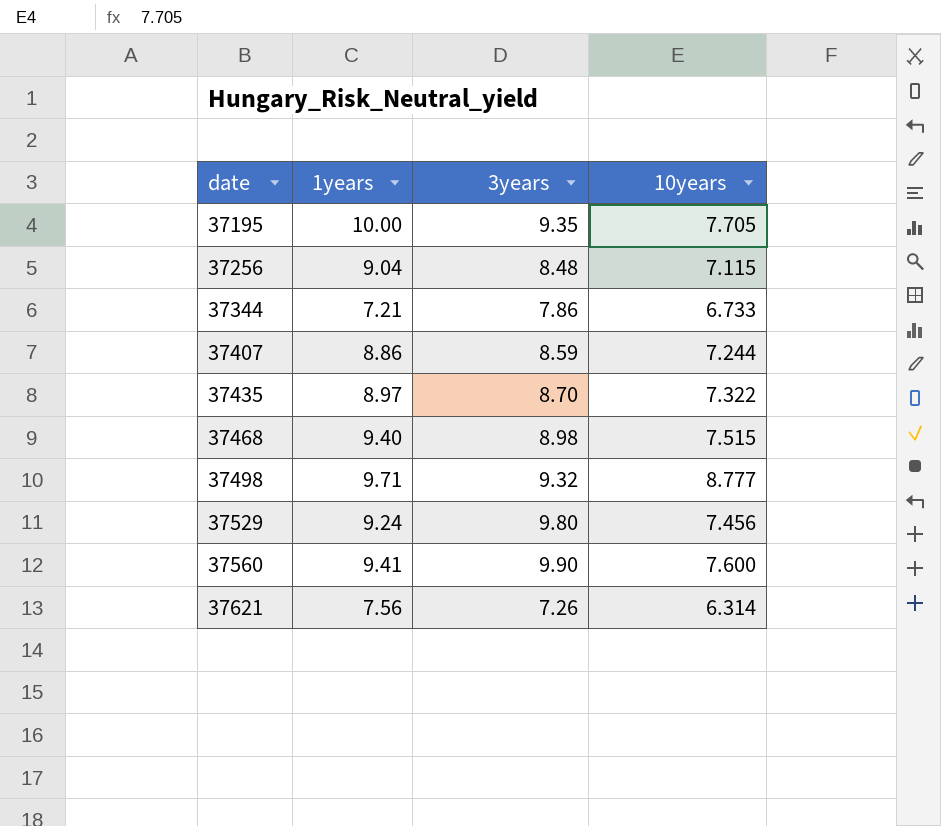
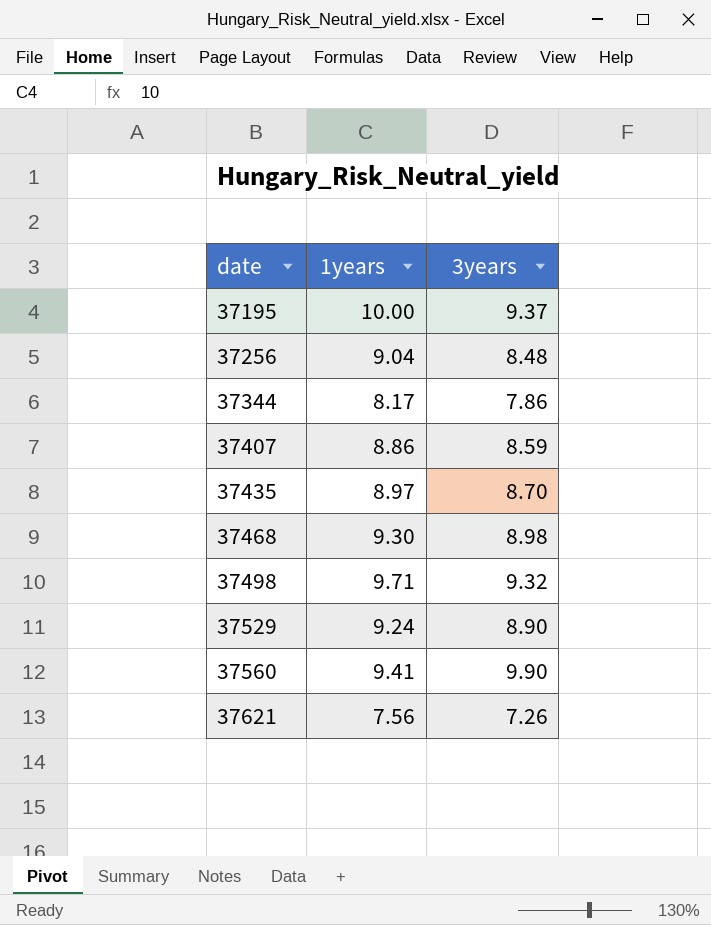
column 10years | position: 4 -> none
37195 | 3years: 9.35 -> 9.37
37344 | 1years: 7.21 -> 8.17
37468 | 1years: 9.40 -> 9.30
37529 | 3years: 9.80 -> 8.90

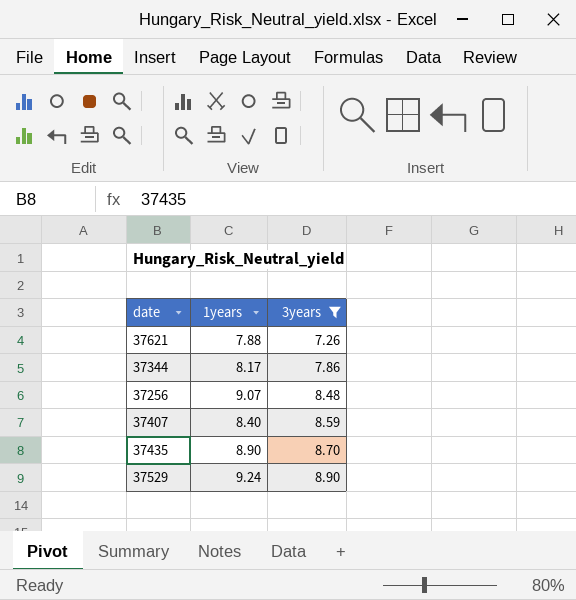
filter: none -> 3years <= 8.90
row order: date ascending -> 3years ascending
37621 | 1years: 7.56 -> 7.88
37256 | 1years: 9.04 -> 9.07
37407 | 1years: 8.86 -> 8.40
37435 | 1years: 8.97 -> 8.90

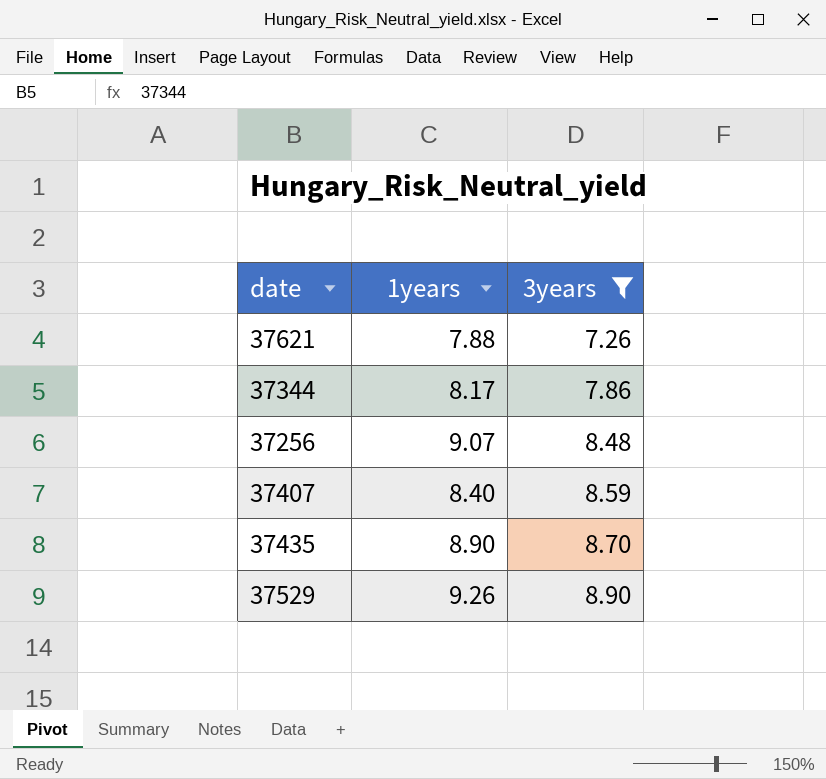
37529 | 1years: 9.24 -> 9.26

